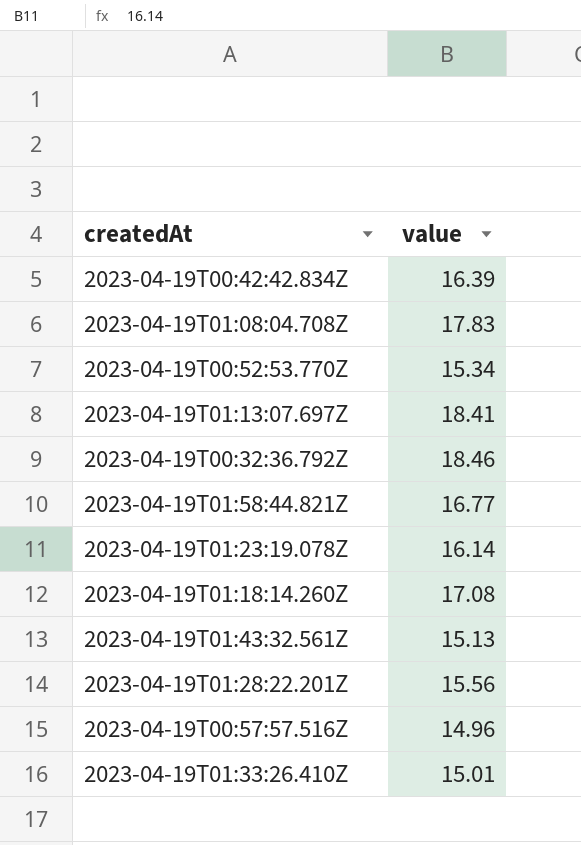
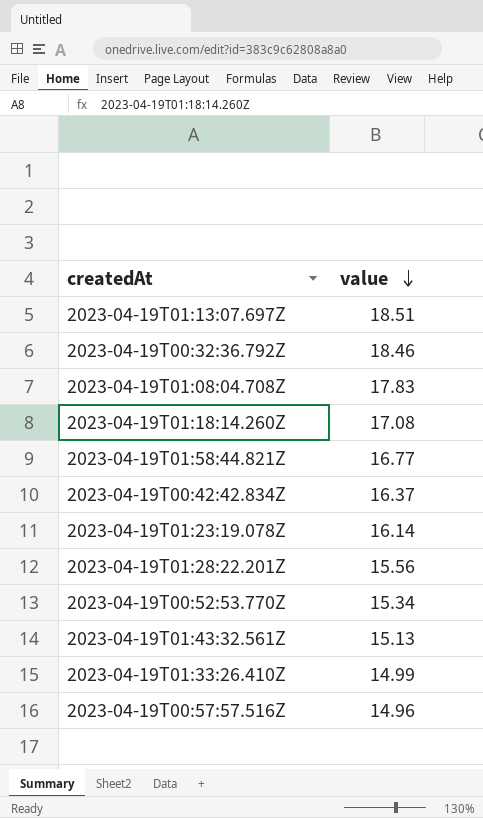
row order: none -> value descending
2023-04-19T01:13:07.697Z | value: 18.41 -> 18.51
2023-04-19T00:42:42.834Z | value: 16.39 -> 16.37
2023-04-19T01:33:26.410Z | value: 15.01 -> 14.99

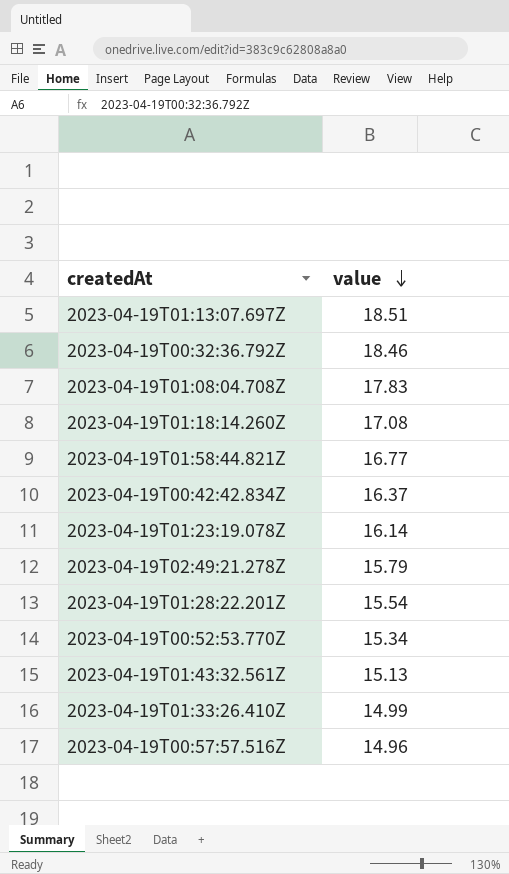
row 2023-04-19T02:49:21.278Z: none -> 15.79
2023-04-19T01:28:22.201Z | value: 15.56 -> 15.54

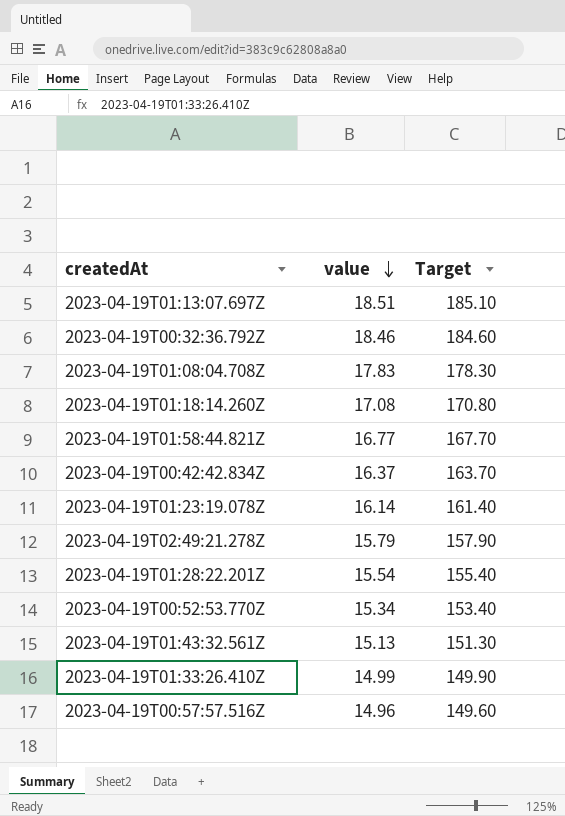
column Target | formula: none -> [value] * 10

